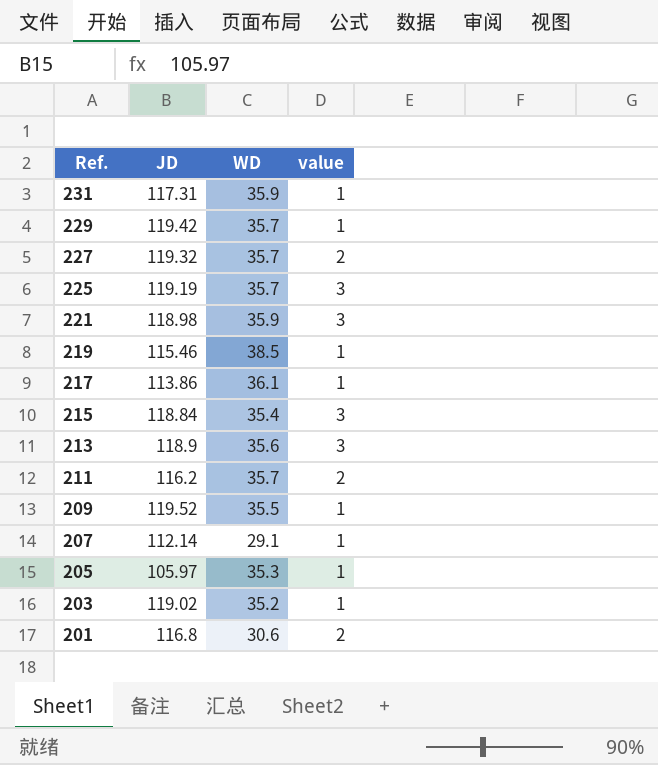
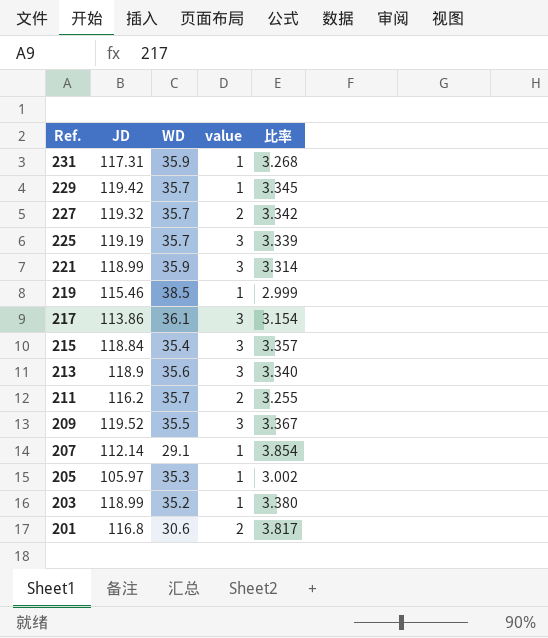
column 比率 | formula: none -> [JD] / [WD]
221 | JD: 118.98 -> 118.99
217 | value: 1 -> 3
209 | value: 1 -> 3
203 | JD: 119.02 -> 118.99

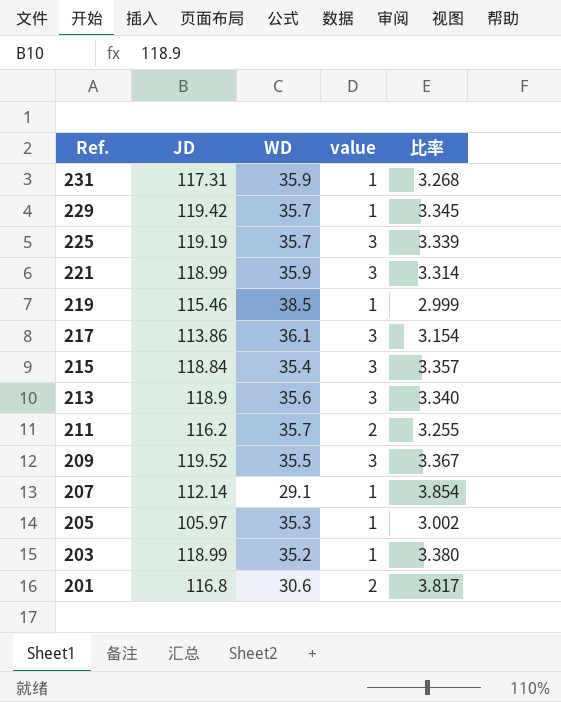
row 227: 119.32 | 35.7 | 2 | 3.342 -> none

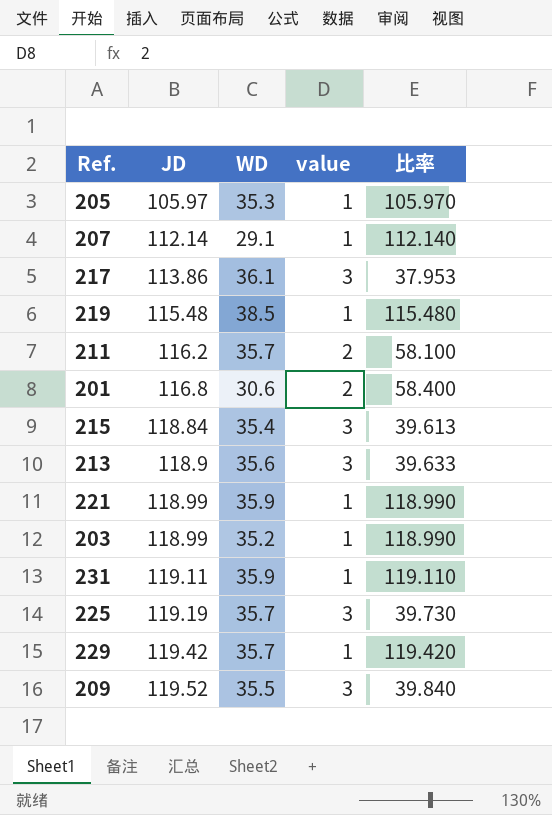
row order: Ref. descending -> JD ascending
column 比率 | formula: [JD] / [WD] -> [JD] / [value]
219 | JD: 115.46 -> 115.48
221 | value: 3 -> 1
231 | JD: 117.31 -> 119.11

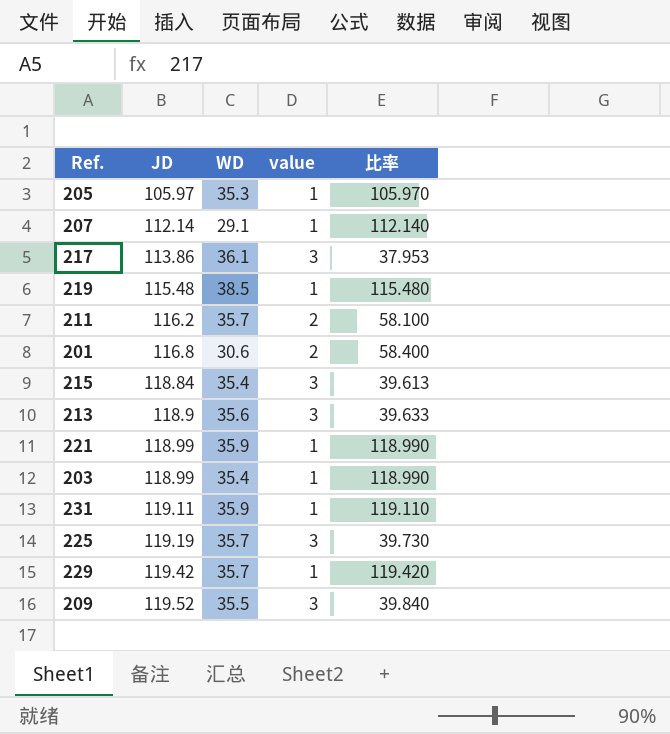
203 | WD: 35.2 -> 35.4

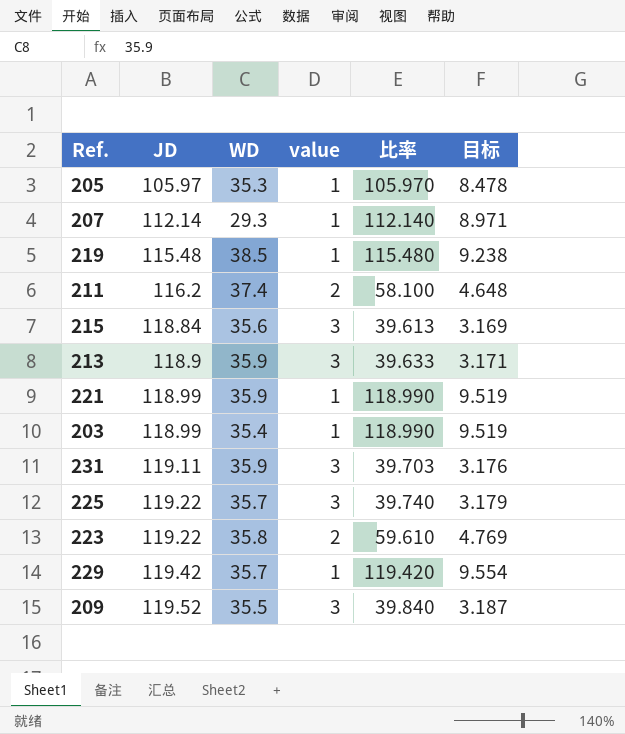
column 目标 | formula: none -> [比率] * 0.08
row 217: 113.86 | 36.1 | 3 | 37.953 -> none
row 201: 116.8 | 30.6 | 2 | 58.400 -> none
207 | WD: 29.1 -> 29.3
211 | WD: 35.7 -> 37.4
215 | WD: 35.4 -> 35.6
213 | WD: 35.6 -> 35.9
231 | value: 1 -> 3
231 | 比率: 119.110 -> 39.703
225 | JD: 119.19 -> 119.22
225 | 比率: 39.730 -> 39.740
row 223: none -> 119.22 | 35.8 | 2 | 59.610 | 4.769

